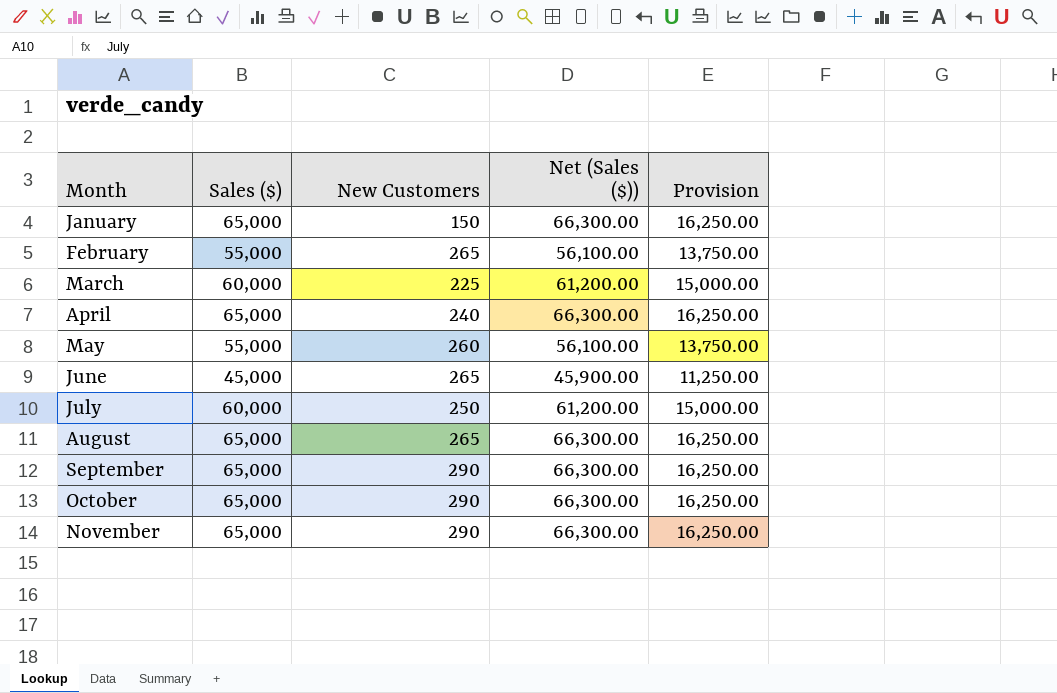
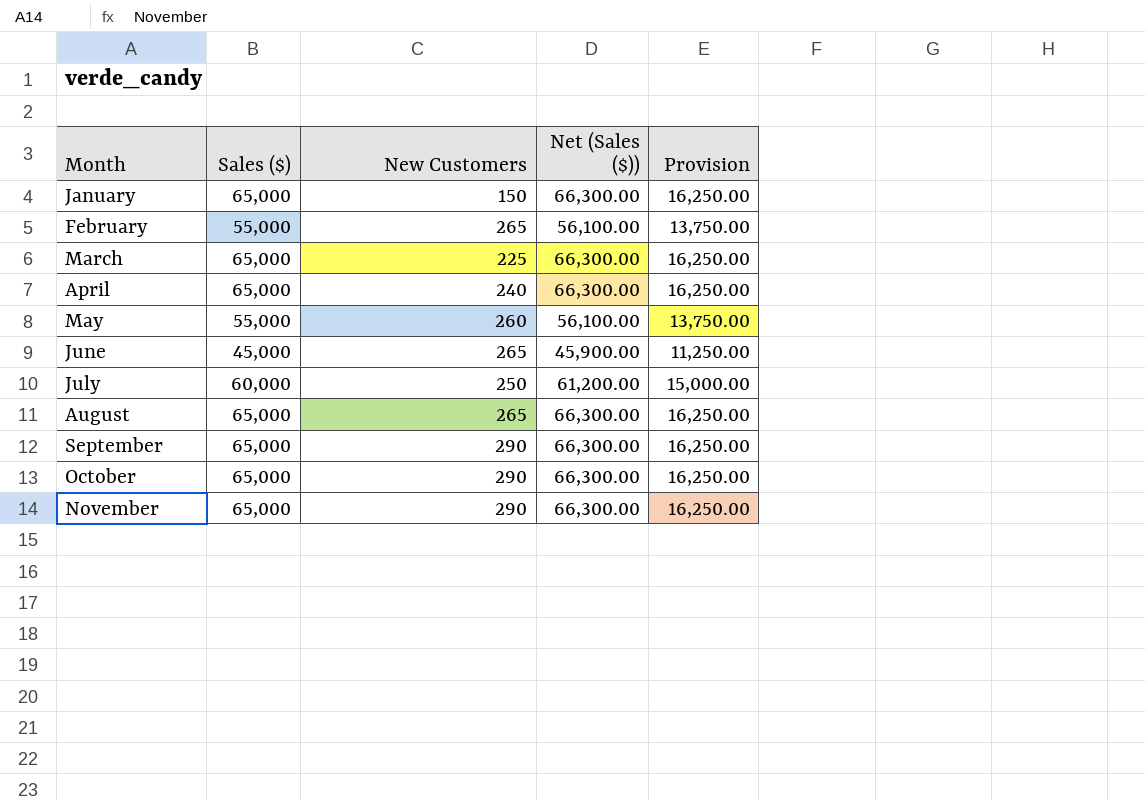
March | Sales ($): 60,000 -> 65,000
March | Net (Sales ($)): 61,200.00 -> 66,300.00
March | Provision: 15,000.00 -> 16,250.00

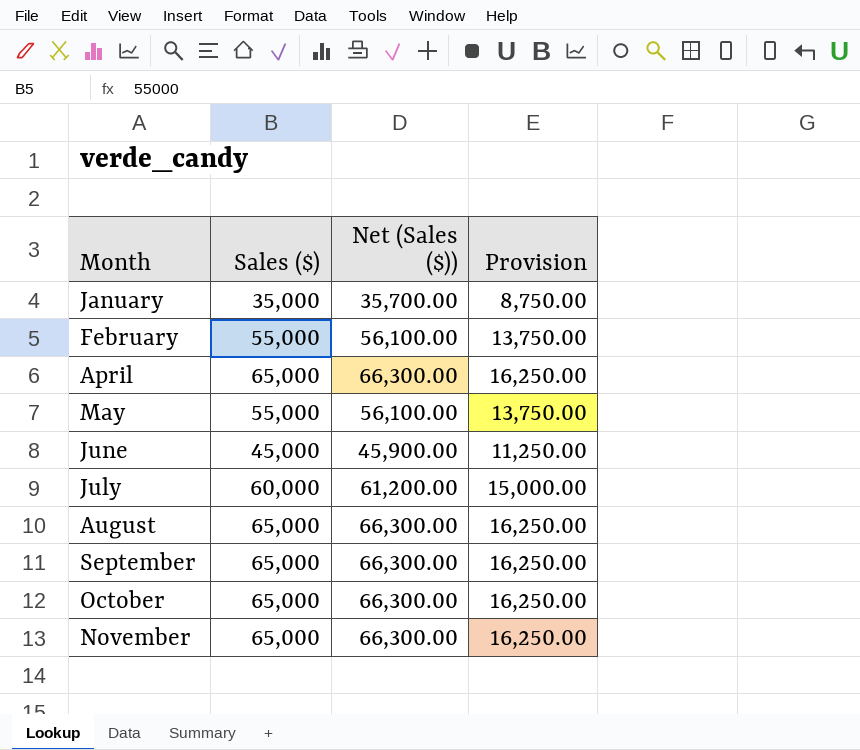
column New Customers | position: 3 -> none
row March: 65,000 | 225 | 66,300.00 | 16,250.00 -> none
January | Sales ($): 65,000 -> 35,000
January | Net (Sales ($)): 66,300.00 -> 35,700.00
January | Provision: 16,250.00 -> 8,750.00

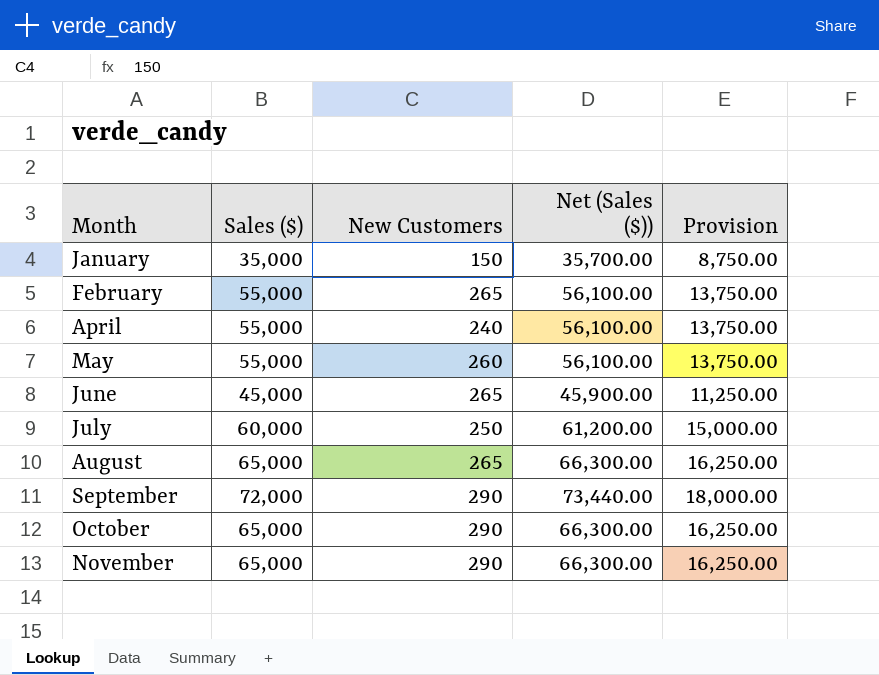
column New Customers | position: none -> 3
April | Sales ($): 65,000 -> 55,000
April | Net (Sales ($)): 66,300.00 -> 56,100.00
April | Provision: 16,250.00 -> 13,750.00
September | Sales ($): 65,000 -> 72,000
September | Net (Sales ($)): 66,300.00 -> 73,440.00
September | Provision: 16,250.00 -> 18,000.00

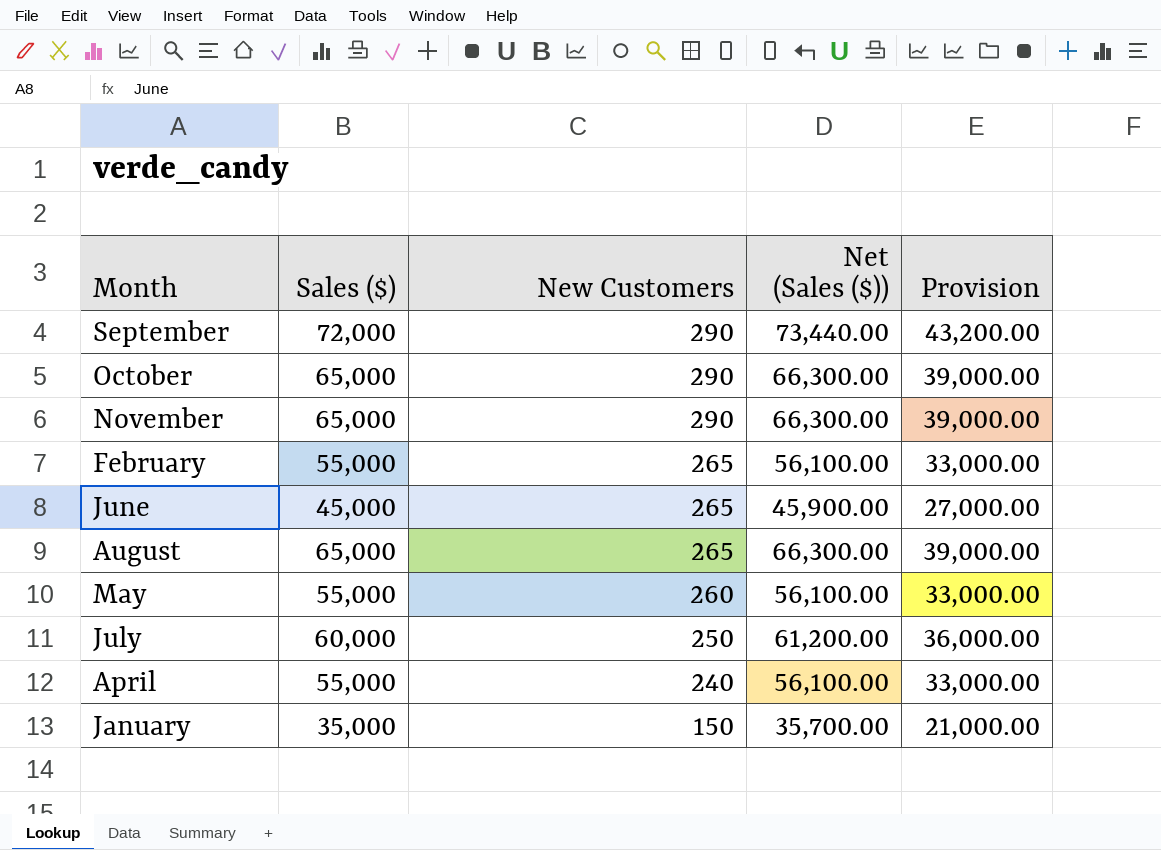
row order: Month ascending -> New Customers descending
column Provision | formula: [Sales ($)] * 0.25 -> [Sales ($)] * 0.6

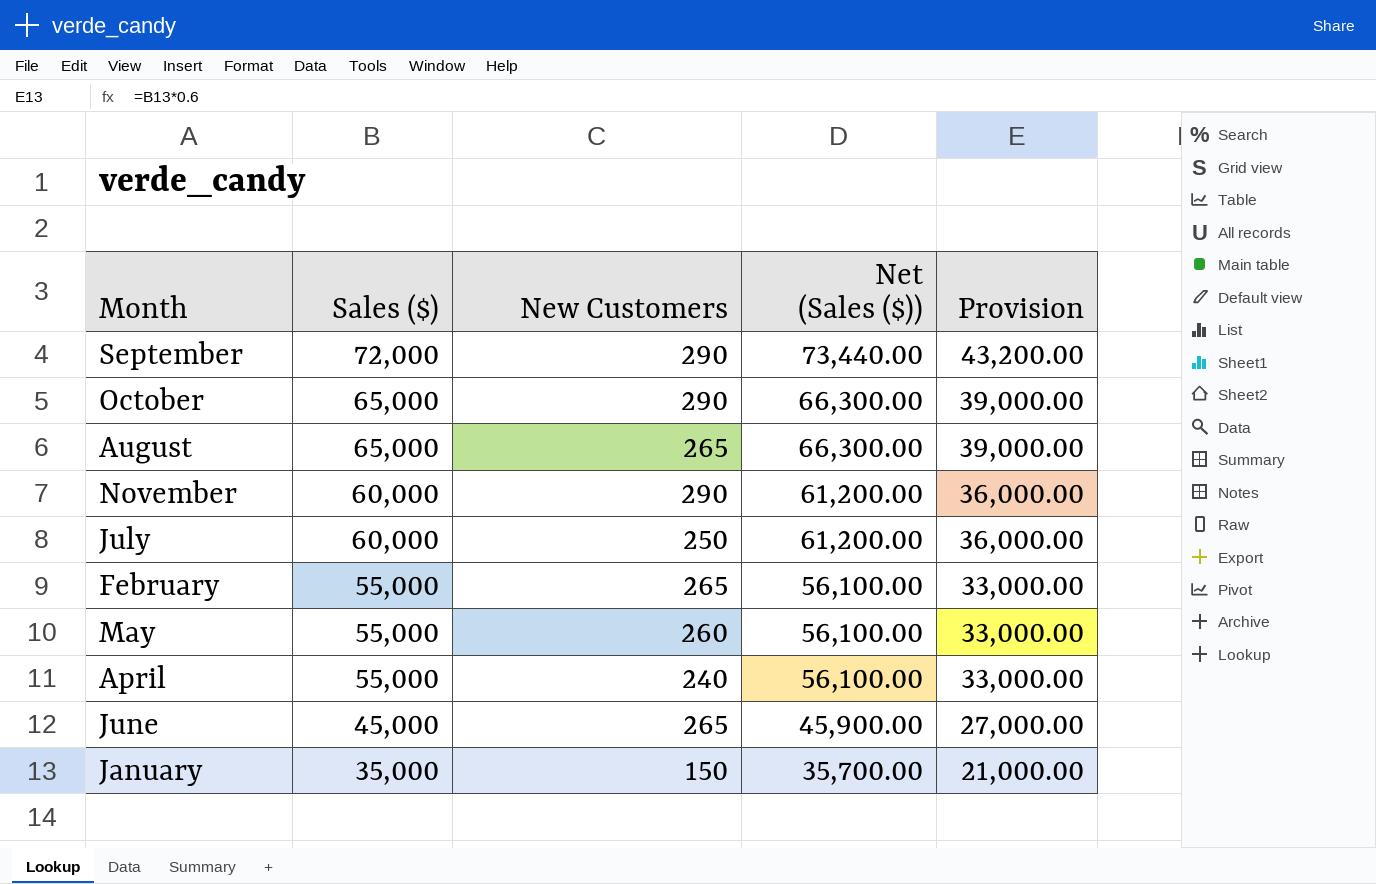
row order: New Customers descending -> Sales ($) descending
November | Sales ($): 65,000 -> 60,000
November | Net (Sales ($)): 66,300.00 -> 61,200.00
November | Provision: 39,000.00 -> 36,000.00

